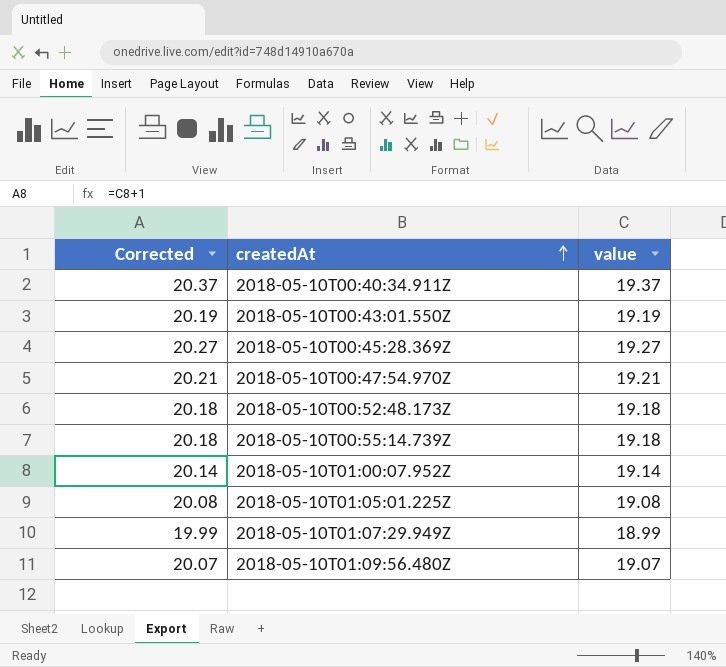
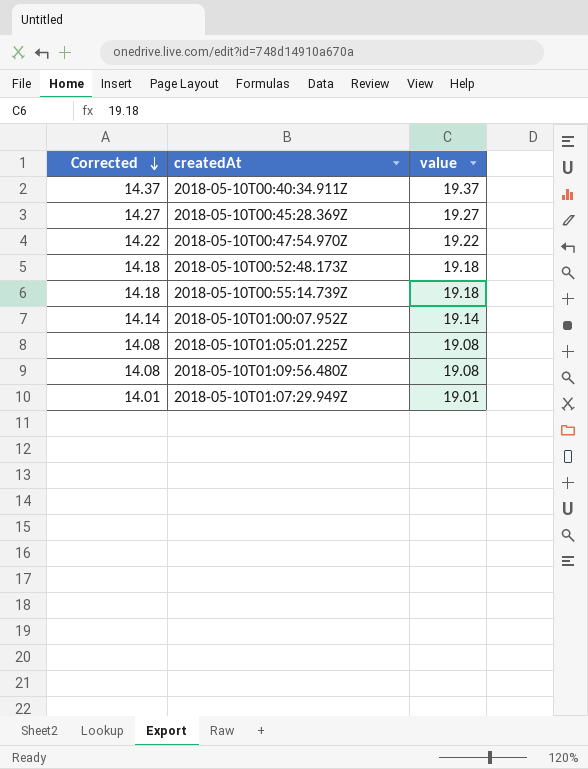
row order: createdAt ascending -> Corrected descending
column Corrected | formula: [value] + 1 -> [value] - 5
row 2018-05-10T00:43:01.550Z: 20.19 | 19.19 -> none
2018-05-10T00:47:54.970Z | value: 19.21 -> 19.22
2018-05-10T01:09:56.480Z | value: 19.07 -> 19.08
2018-05-10T01:07:29.949Z | value: 18.99 -> 19.01

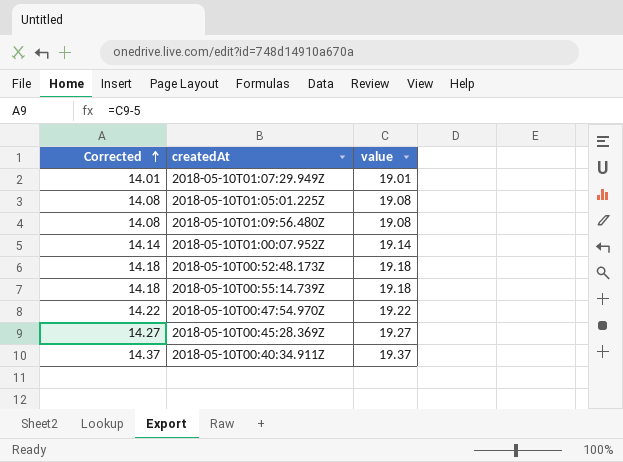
row order: Corrected descending -> Corrected ascending

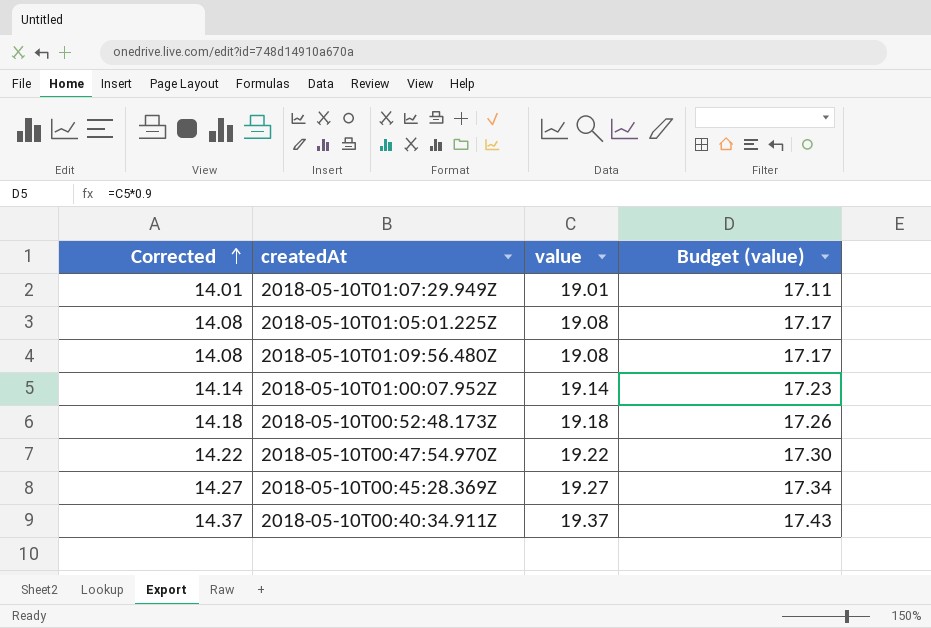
column Budget (value) | formula: none -> [value] * 0.9
row 2018-05-10T00:55:14.739Z: 14.18 | 19.18 -> none

